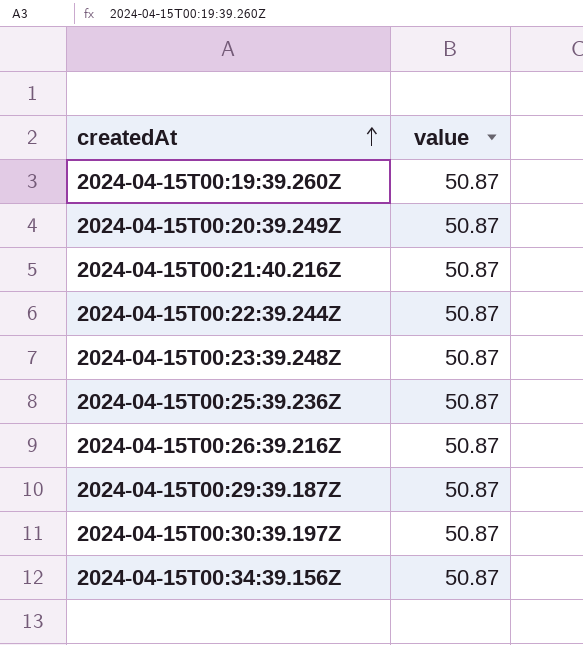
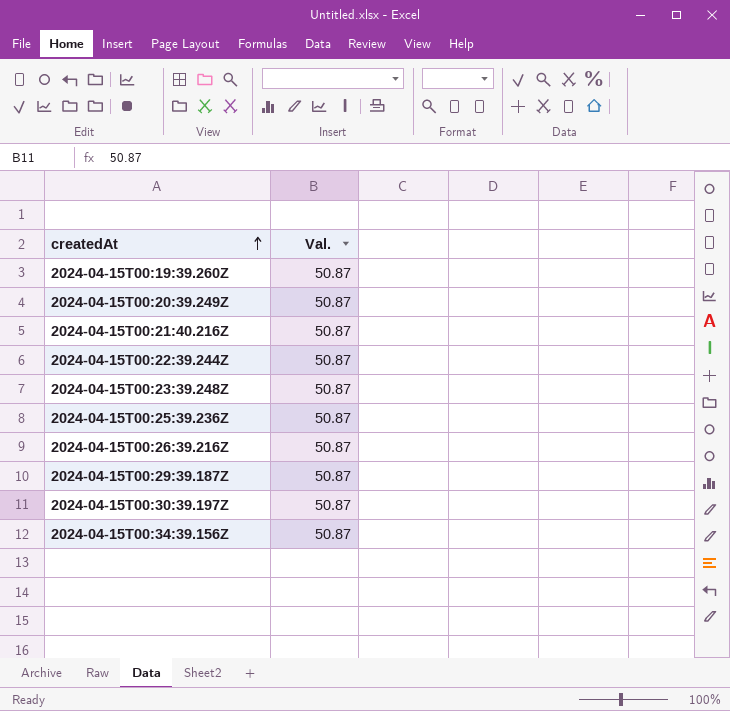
column name: value -> Val.

